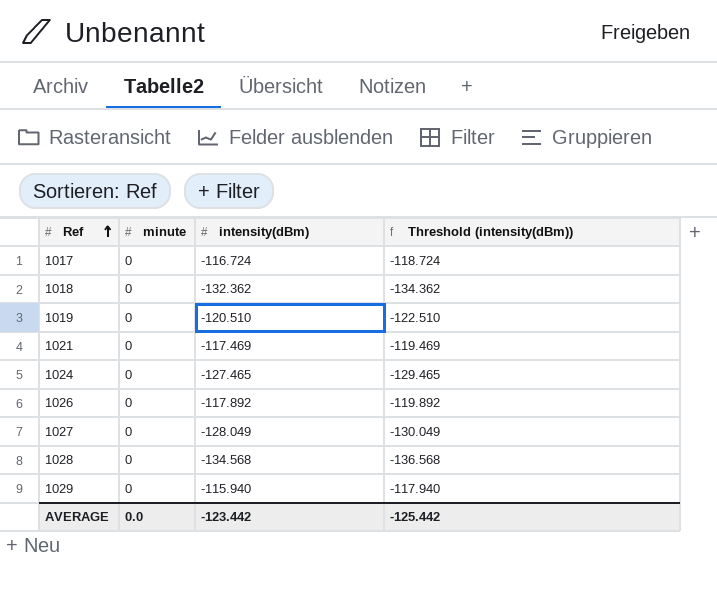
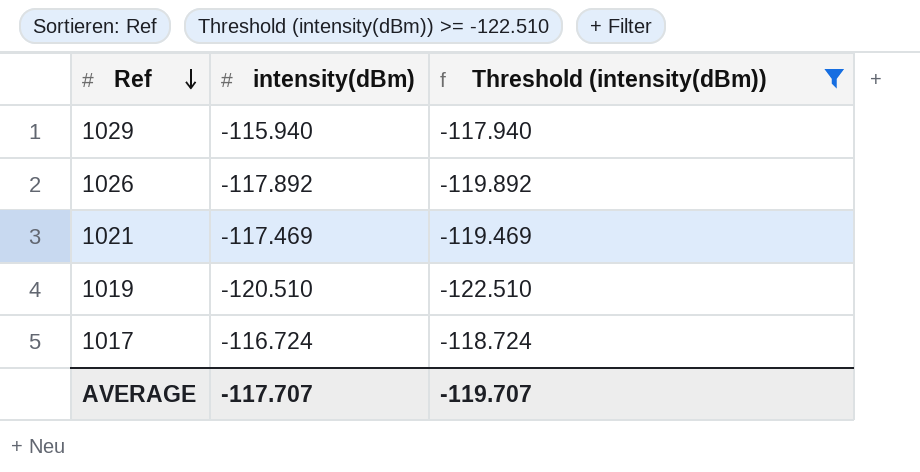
filter: none -> Threshold (intensity(dBm)) >= -122.510
row order: Ref ascending -> Ref descending
column minute | position: 2 -> none
AVERAGE | intensity(dBm): -123.442 -> -117.707
AVERAGE | Threshold (intensity(dBm)): -125.442 -> -119.707

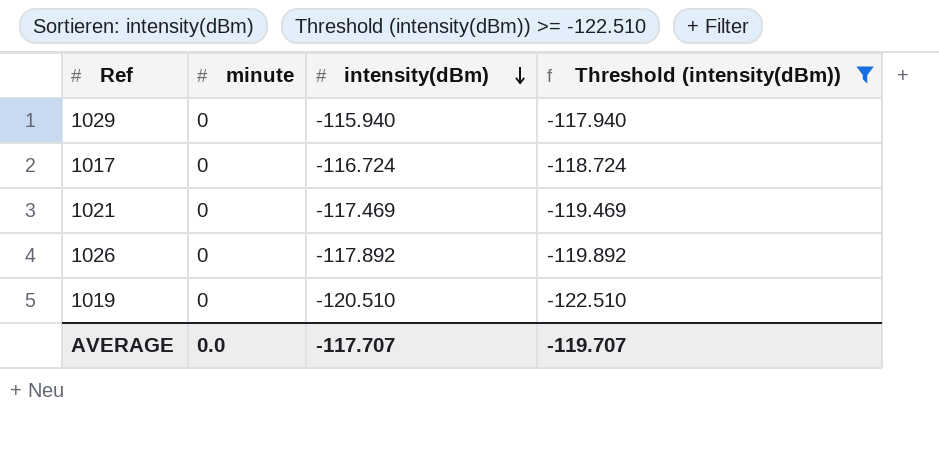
row order: Ref descending -> intensity(dBm) descending
column minute | position: none -> 2

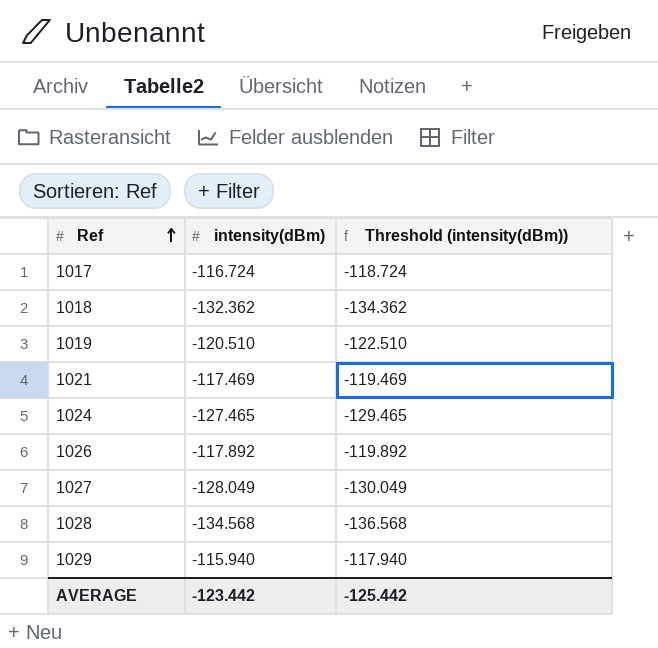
filter: Threshold (intensity(dBm)) >= -122.510 -> none
row order: intensity(dBm) descending -> Ref ascending
column minute | position: 2 -> none
AVERAGE | intensity(dBm): -117.707 -> -123.442
AVERAGE | Threshold (intensity(dBm)): -119.707 -> -125.442

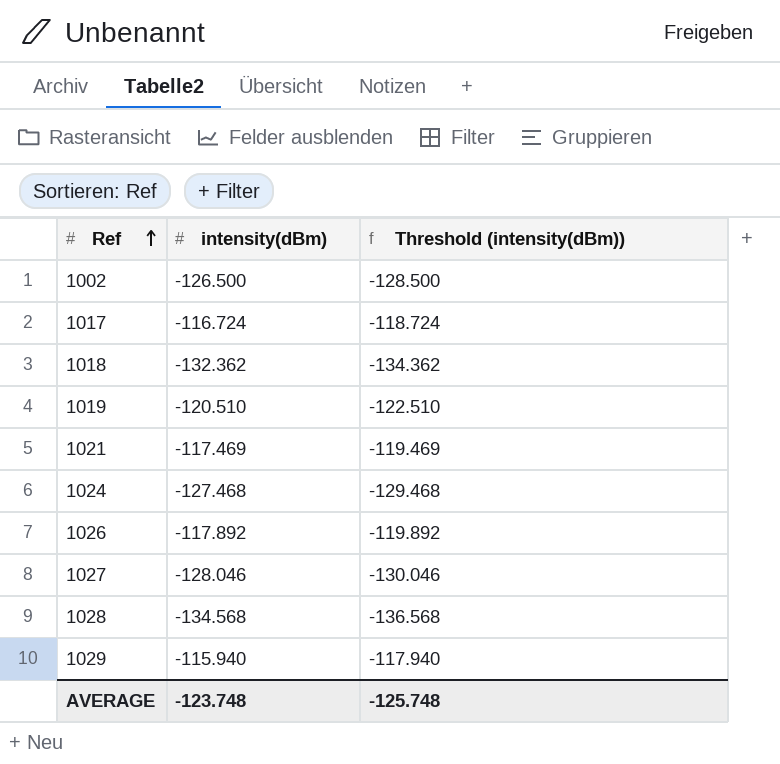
row 1002: none -> -126.500 | -128.500
1024 | intensity(dBm): -127.465 -> -127.468
1024 | Threshold (intensity(dBm)): -129.465 -> -129.468
1027 | intensity(dBm): -128.049 -> -128.046
1027 | Threshold (intensity(dBm)): -130.049 -> -130.046
AVERAGE | intensity(dBm): -123.442 -> -123.748
AVERAGE | Threshold (intensity(dBm)): -125.442 -> -125.748

